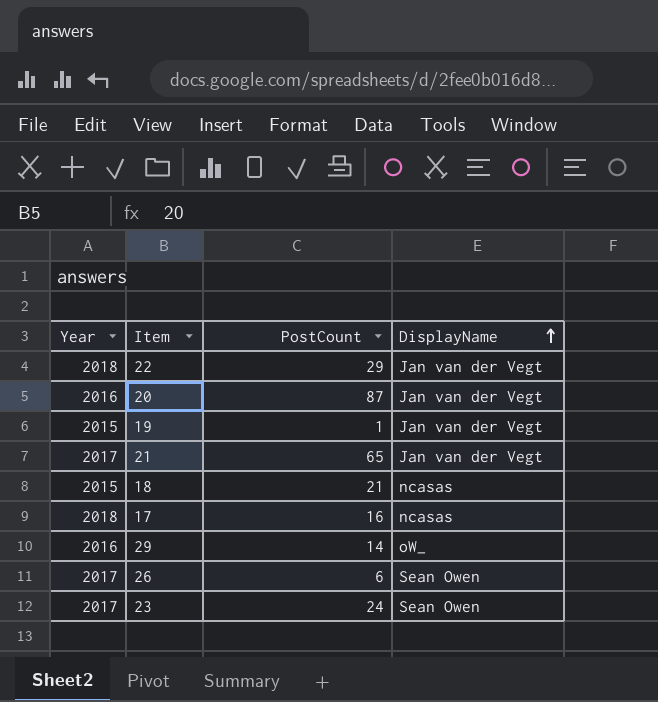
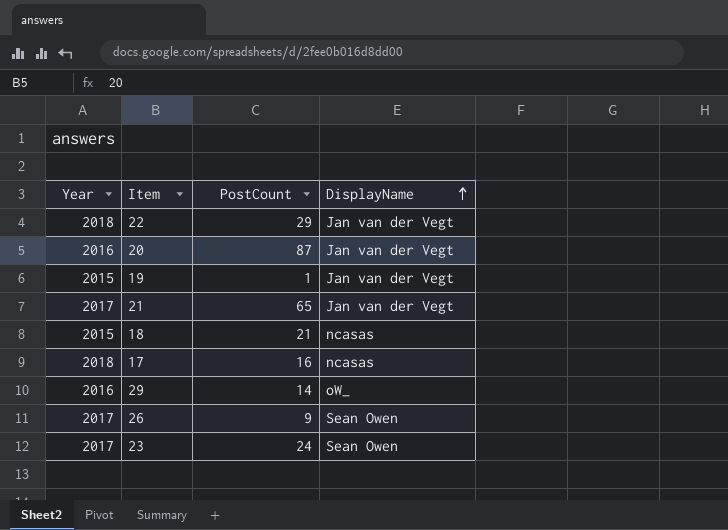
26 | PostCount: 6 -> 9

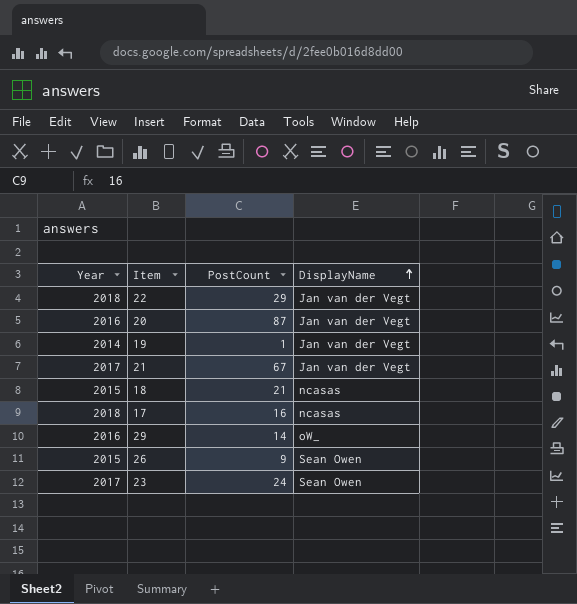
19 | Year: 2015 -> 2014
21 | PostCount: 65 -> 67
26 | Year: 2017 -> 2015

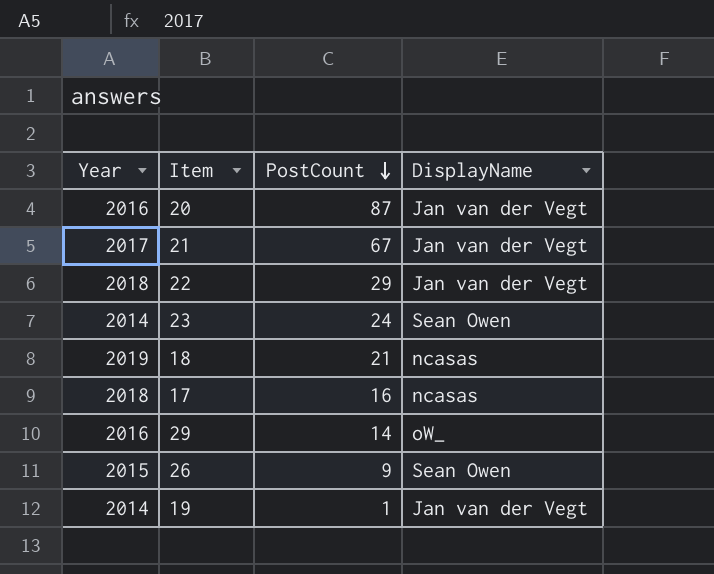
row order: DisplayName ascending -> PostCount descending
23 | Year: 2017 -> 2014
18 | Year: 2015 -> 2019

